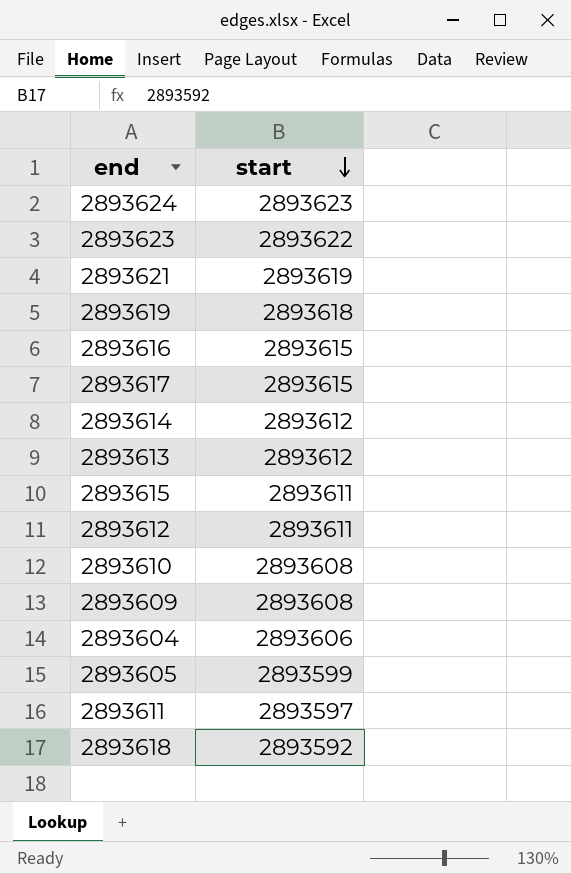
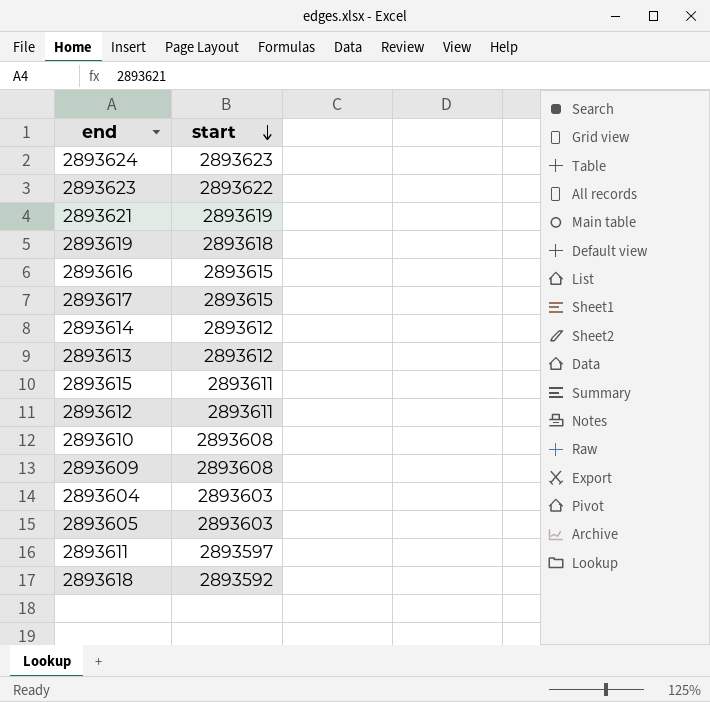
2893604 | start: 2893606 -> 2893603
2893605 | start: 2893599 -> 2893603

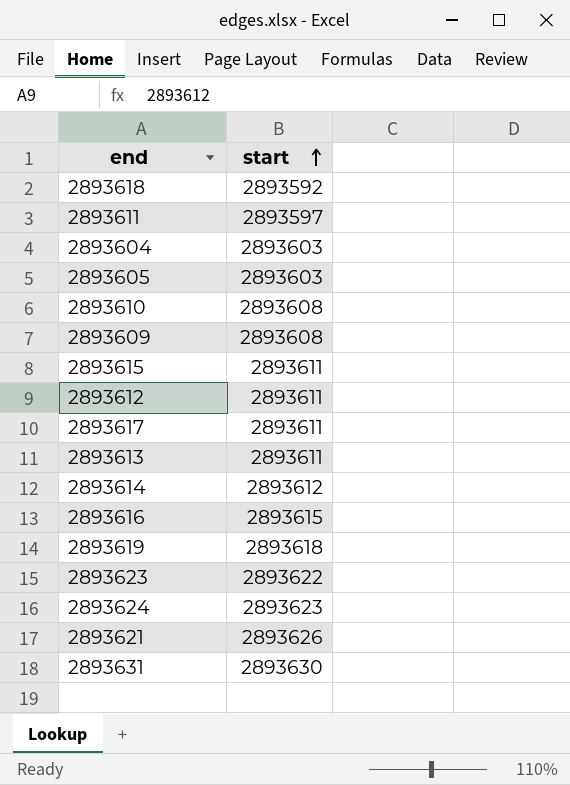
row order: start descending -> start ascending
2893617 | start: 2893615 -> 2893611
2893613 | start: 2893612 -> 2893611
2893621 | start: 2893619 -> 2893626
row 2893631: none -> 2893630

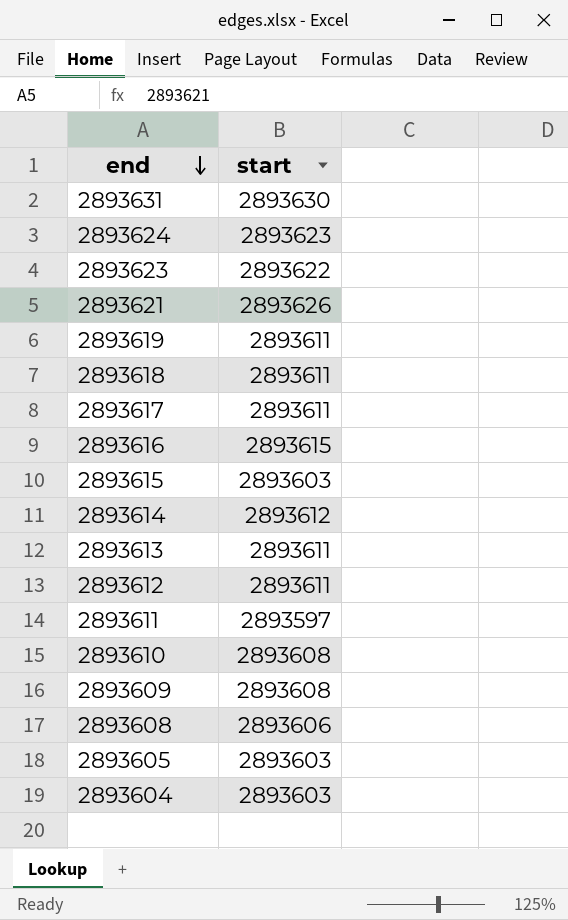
row order: start ascending -> end descending
2893619 | start: 2893618 -> 2893611
2893618 | start: 2893592 -> 2893611
2893615 | start: 2893611 -> 2893603
row 2893608: none -> 2893606

